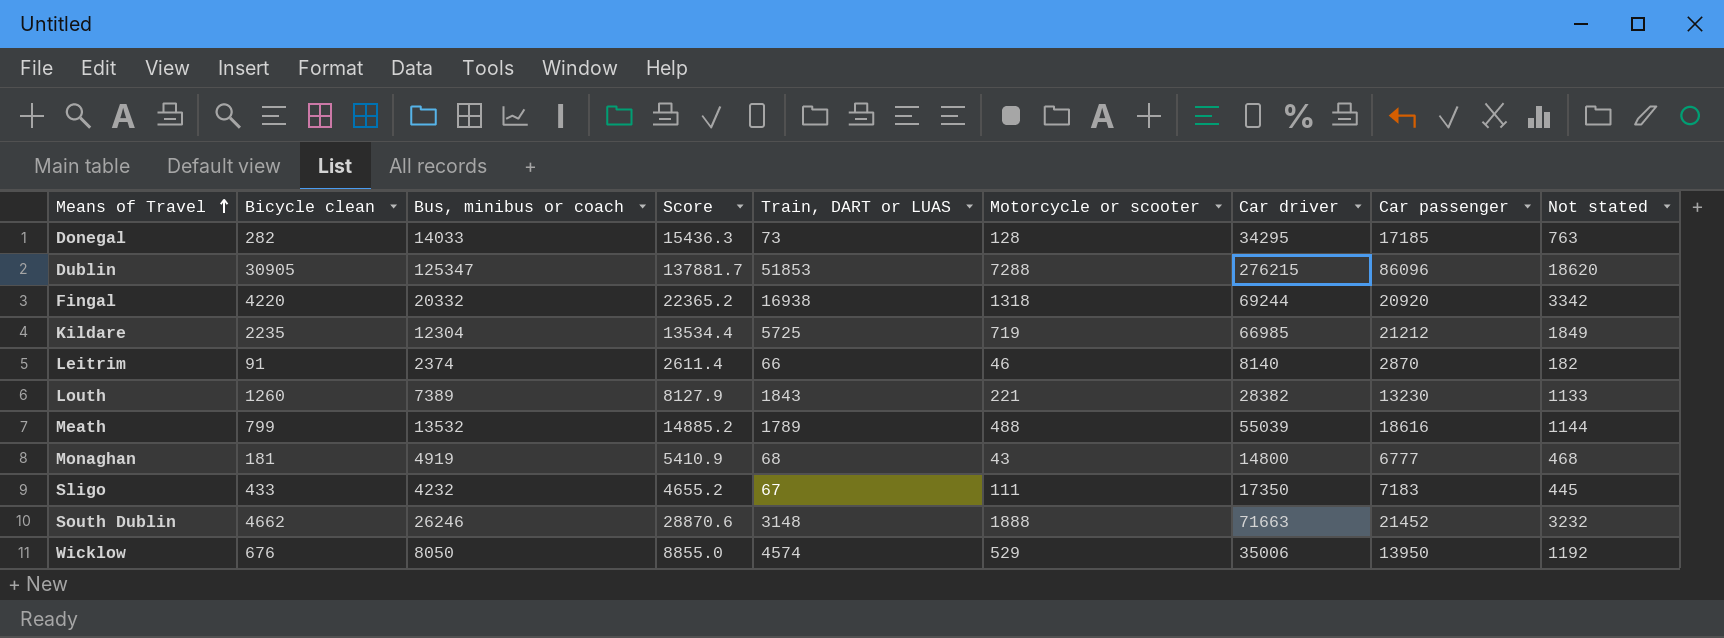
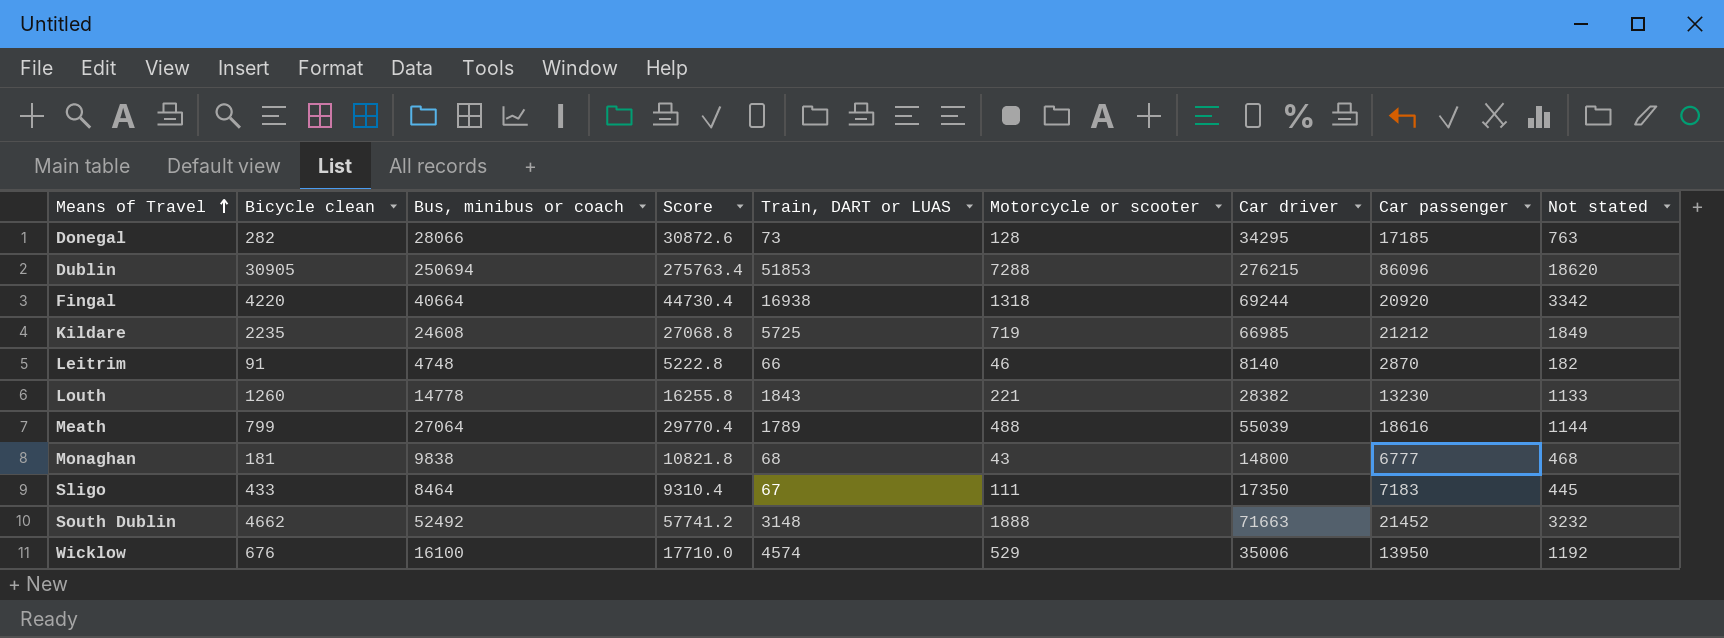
Donegal | Bus, minibus or coach: 14033 -> 28066
Donegal | Score: 15436.3 -> 30872.6
Dublin | Bus, minibus or coach: 125347 -> 250694
Dublin | Score: 137881.7 -> 275763.4
Fingal | Bus, minibus or coach: 20332 -> 40664
Fingal | Score: 22365.2 -> 44730.4
Kildare | Bus, minibus or coach: 12304 -> 24608
Kildare | Score: 13534.4 -> 27068.8
Leitrim | Bus, minibus or coach: 2374 -> 4748
Leitrim | Score: 2611.4 -> 5222.8
Louth | Bus, minibus or coach: 7389 -> 14778
Louth | Score: 8127.9 -> 16255.8
Meath | Bus, minibus or coach: 13532 -> 27064
Meath | Score: 14885.2 -> 29770.4
Monaghan | Bus, minibus or coach: 4919 -> 9838
Monaghan | Score: 5410.9 -> 10821.8
Sligo | Bus, minibus or coach: 4232 -> 8464
Sligo | Score: 4655.2 -> 9310.4
South Dublin | Bus, minibus or coach: 26246 -> 52492
South Dublin | Score: 28870.6 -> 57741.2
Wicklow | Bus, minibus or coach: 8050 -> 16100
Wicklow | Score: 8855.0 -> 17710.0

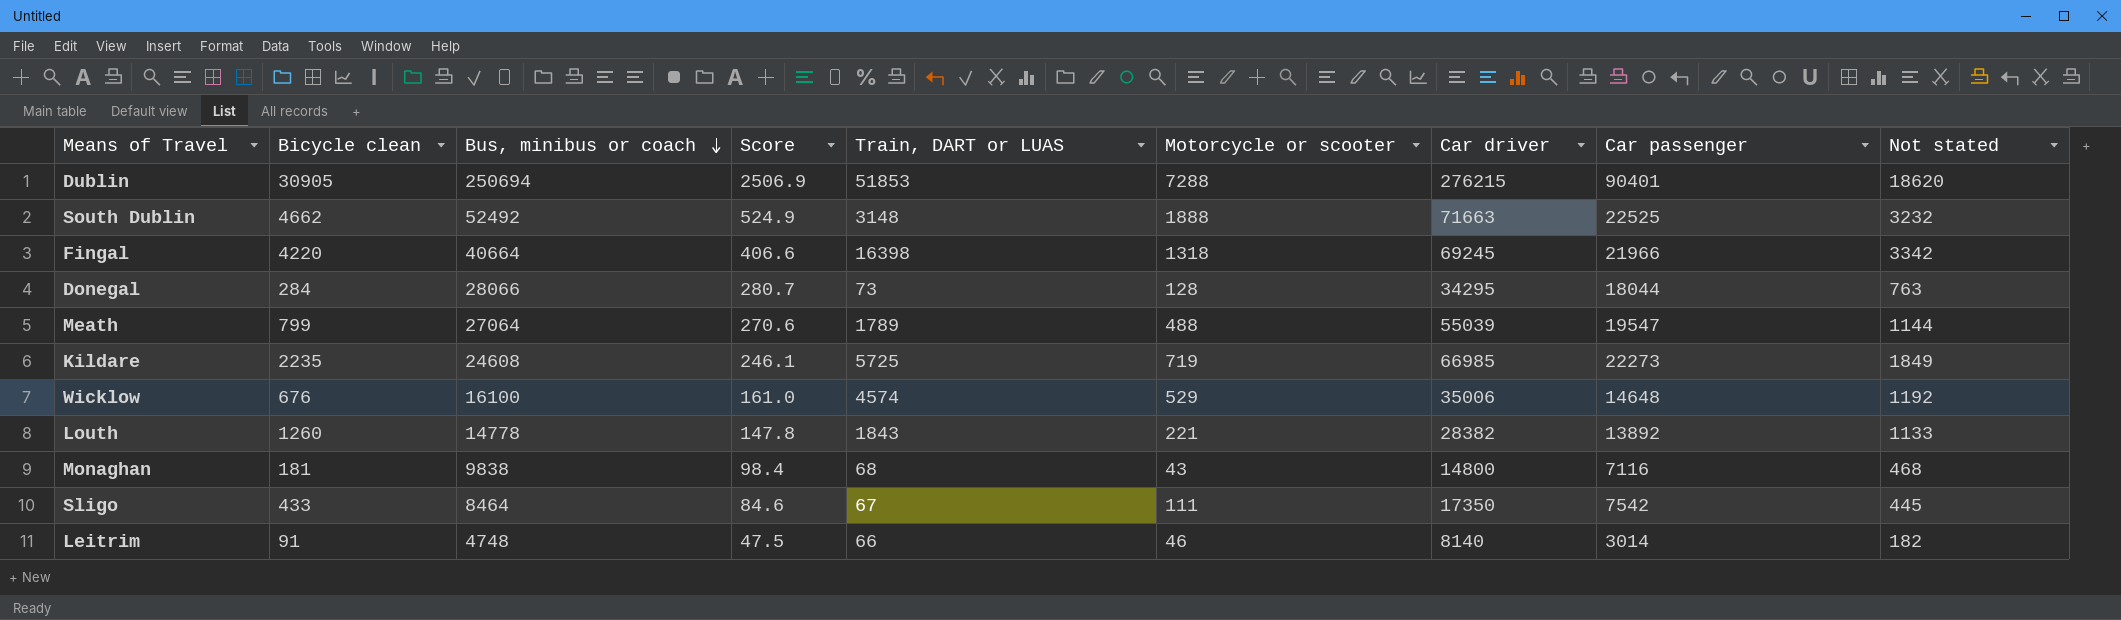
row order: Means of Travel ascending -> Bus, minibus or coach descending
column Score | formula: [Bus, minibus or coach] * 1.1 -> [Bus, minibus or coach] * 0.01
Dublin | Car passenger: 86096 -> 90401
South Dublin | Car passenger: 21452 -> 22525
Fingal | Train, DART or LUAS: 16938 -> 16398
Fingal | Car driver: 69244 -> 69245
Fingal | Car passenger: 20920 -> 21966
Donegal | Bicycle clean: 282 -> 284
Donegal | Car passenger: 17185 -> 18044
Meath | Car passenger: 18616 -> 19547
Kildare | Car passenger: 21212 -> 22273
Wicklow | Car passenger: 13950 -> 14648
Louth | Car passenger: 13230 -> 13892
Monaghan | Car passenger: 6777 -> 7116
Sligo | Car passenger: 7183 -> 7542
Leitrim | Car passenger: 2870 -> 3014

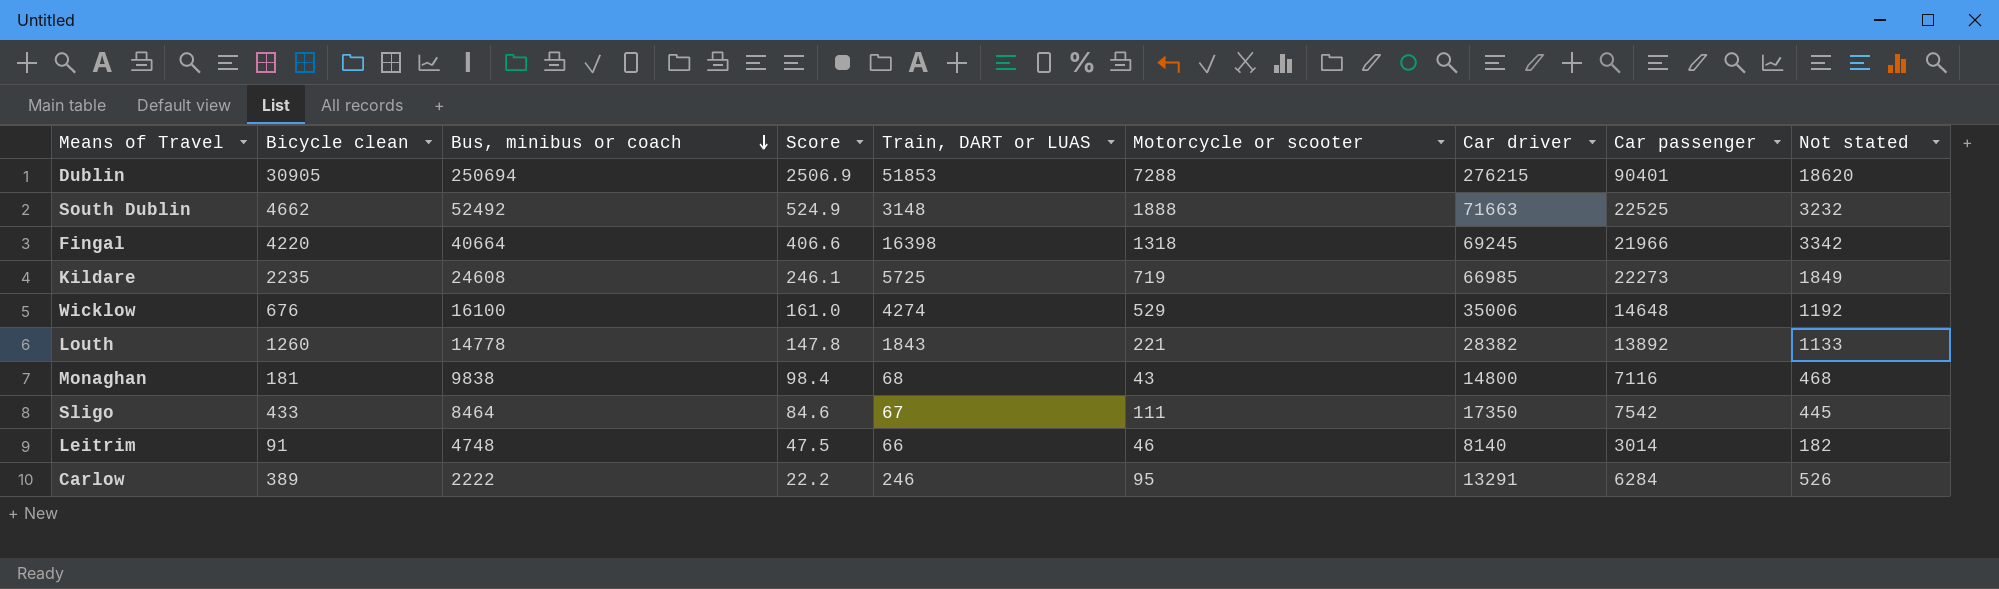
row Donegal: 284 | 28066 | 280.7 | 73 | 128 | 34295 | 18044 | 763 -> none
row Meath: 799 | 27064 | 270.6 | 1789 | 488 | 55039 | 19547 | 1144 -> none
Wicklow | Train, DART or LUAS: 4574 -> 4274
row Carlow: none -> 389 | 2222 | 22.2 | 246 | 95 | 13291 | 6284 | 526

